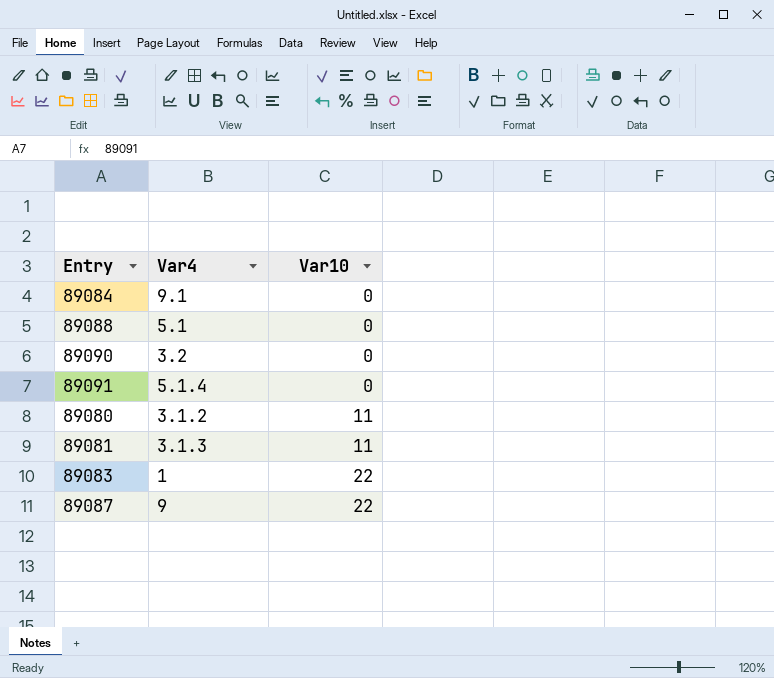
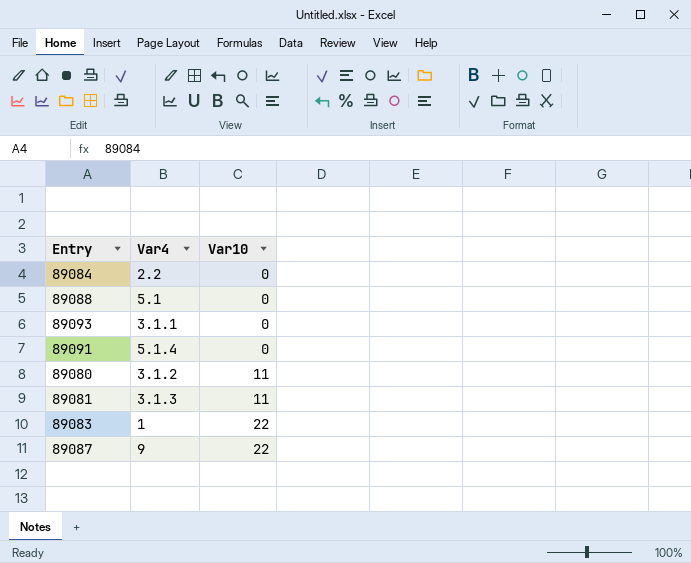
row 89090: 3.2 | 0 -> none
89084 | Var4: 9.1 -> 2.2
row 89093: none -> 3.1.1 | 0

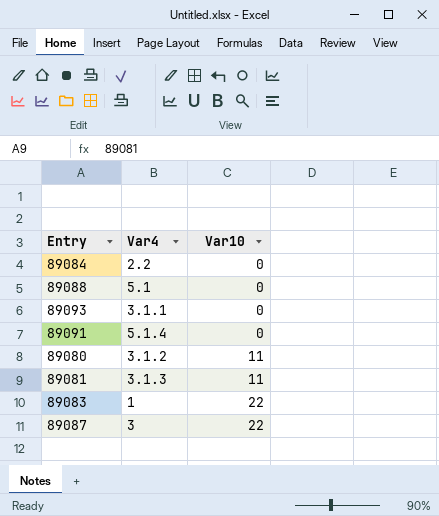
89087 | Var4: 9 -> 3

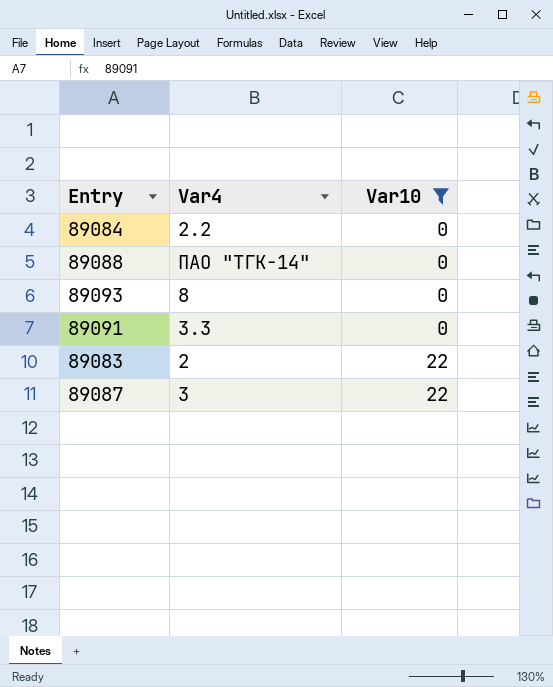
filter: none -> Var10 != 11
89088 | Var4: 5.1 -> ПАО "ТГК-14"
89093 | Var4: 3.1.1 -> 8
89091 | Var4: 5.1.4 -> 3.3
89083 | Var4: 1 -> 2

